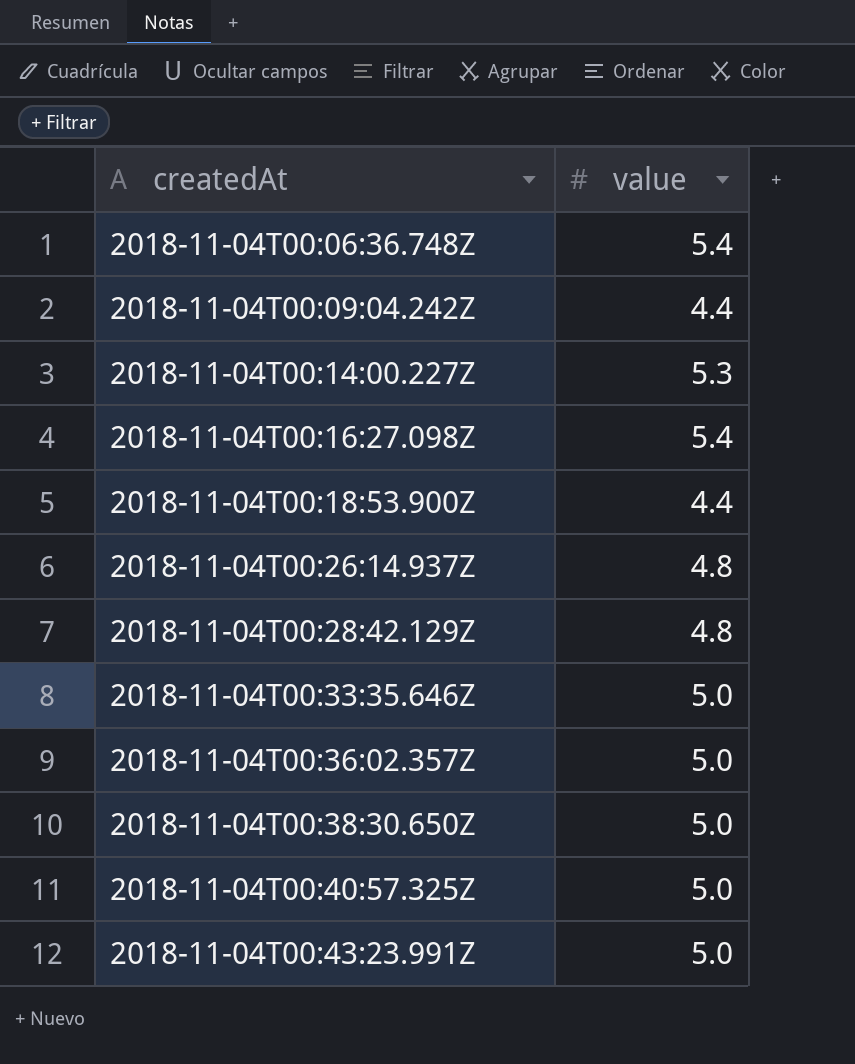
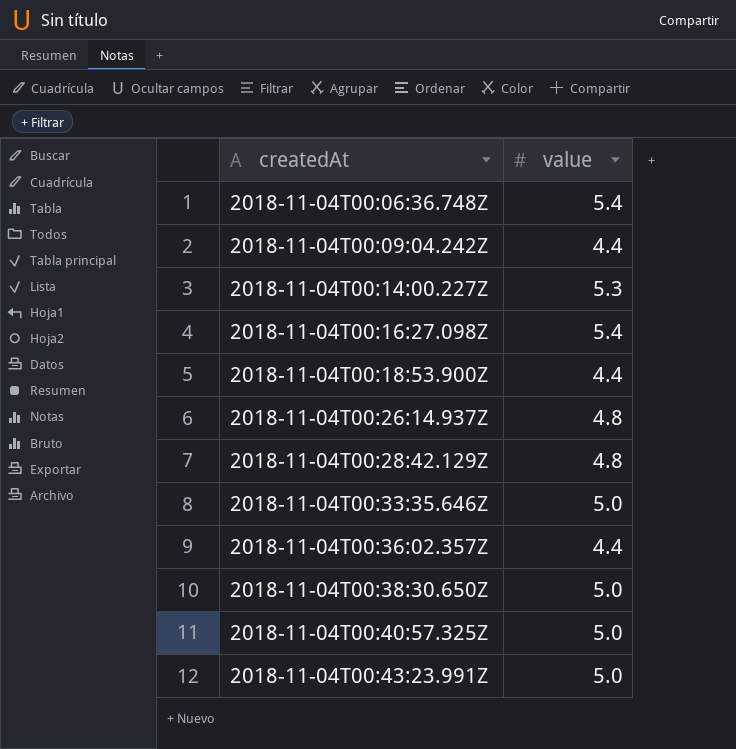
2018-11-04T00:36:02.357Z | value: 5.0 -> 4.4

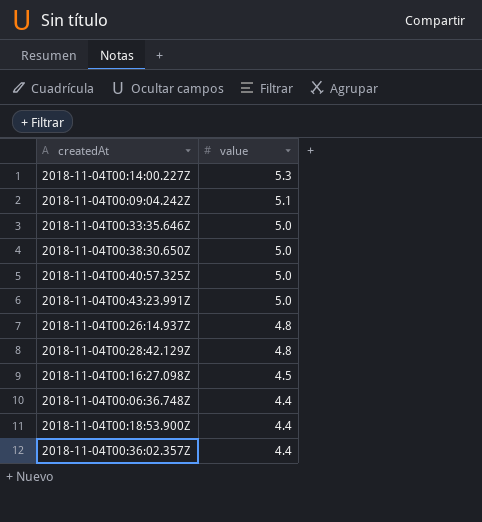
row order: createdAt ascending -> value descending
2018-11-04T00:09:04.242Z | value: 4.4 -> 5.1
2018-11-04T00:16:27.098Z | value: 5.4 -> 4.5
2018-11-04T00:06:36.748Z | value: 5.4 -> 4.4

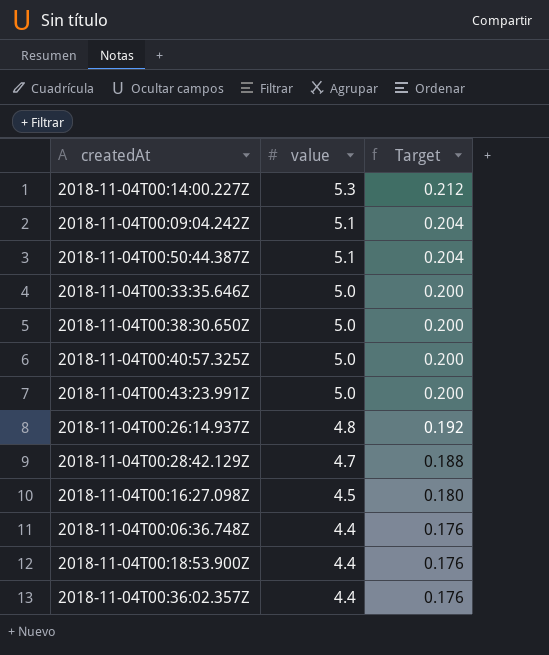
column Target | formula: none -> [value] * 0.04
row 2018-11-04T00:50:44.387Z: none -> 5.1 | 0.204
2018-11-04T00:28:42.129Z | value: 4.8 -> 4.7

